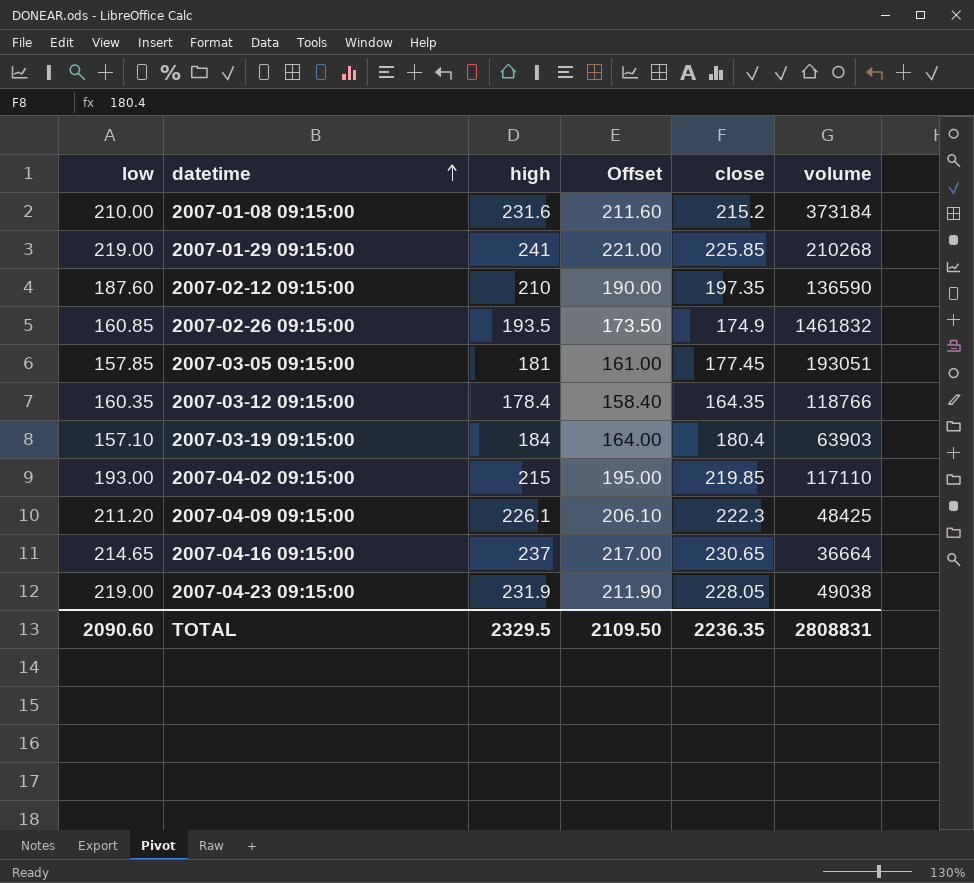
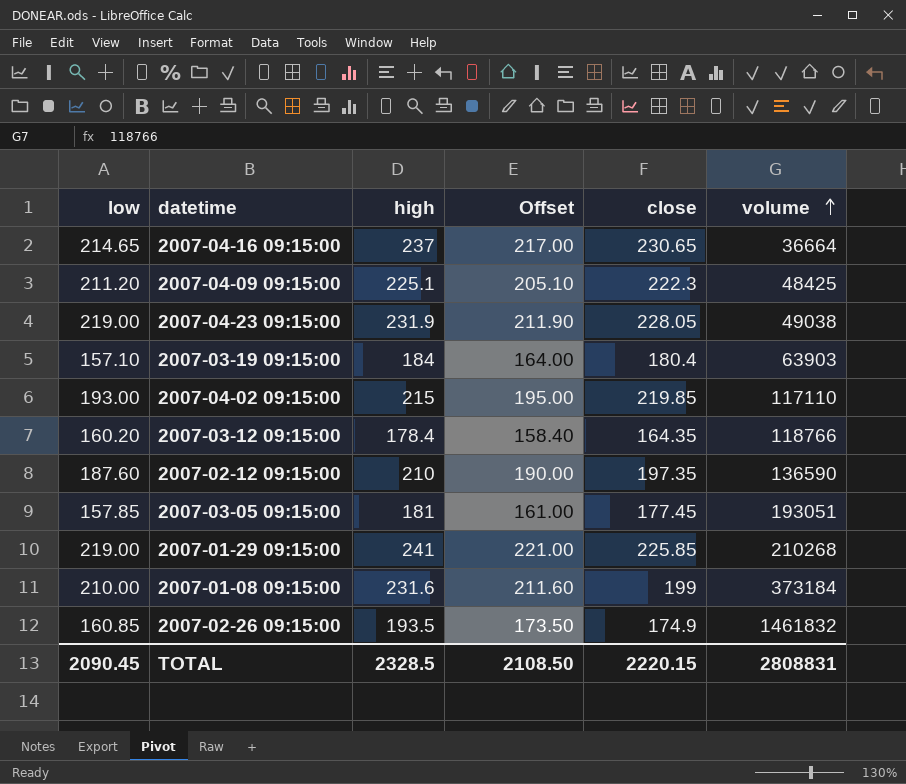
row order: datetime ascending -> volume ascending
2007-04-09 09:15:00 | high: 226.1 -> 225.1
2007-04-09 09:15:00 | Offset: 206.10 -> 205.10
2007-03-12 09:15:00 | low: 160.35 -> 160.20
2007-01-08 09:15:00 | close: 215.2 -> 199
TOTAL | low: 2090.60 -> 2090.45
TOTAL | high: 2329.5 -> 2328.5
TOTAL | Offset: 2109.50 -> 2108.50
TOTAL | close: 2236.35 -> 2220.15

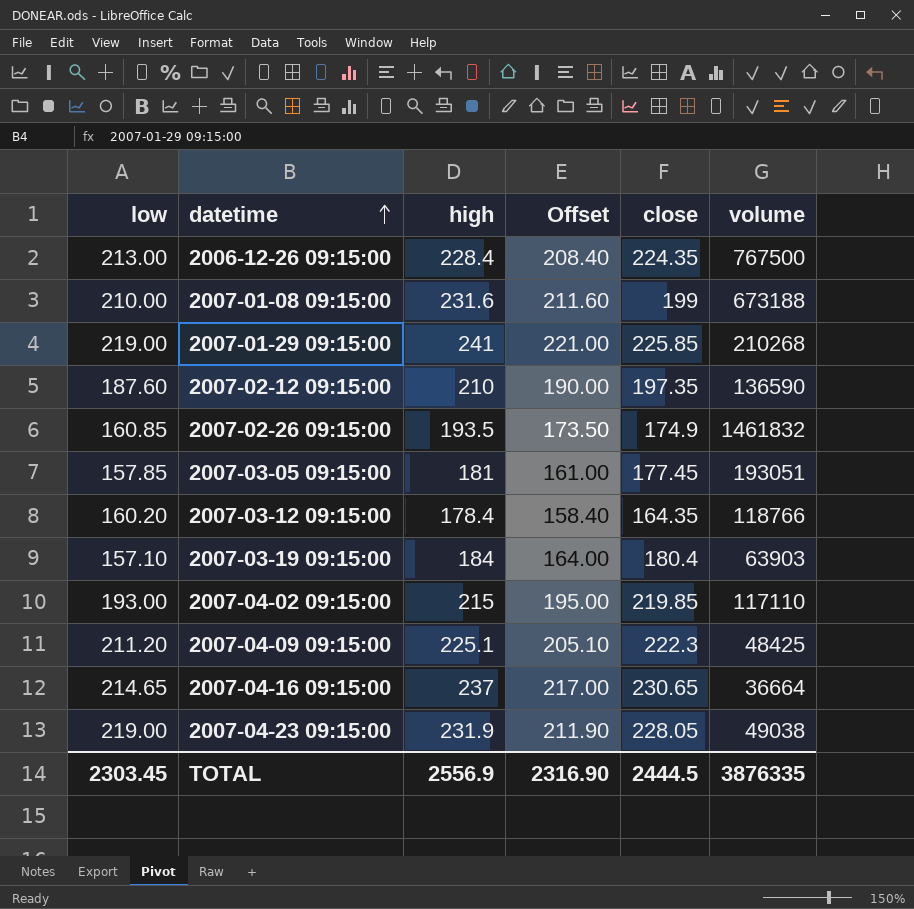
row order: volume ascending -> datetime ascending
row 2006-12-26 09:15:00: none -> 213.00 | 228.4 | 208.40 | 224.35 | 767500
2007-01-08 09:15:00 | volume: 373184 -> 673188
TOTAL | low: 2090.45 -> 2303.45
TOTAL | high: 2328.5 -> 2556.9
TOTAL | Offset: 2108.50 -> 2316.90
TOTAL | close: 2220.15 -> 2444.5
TOTAL | volume: 2808831 -> 3876335

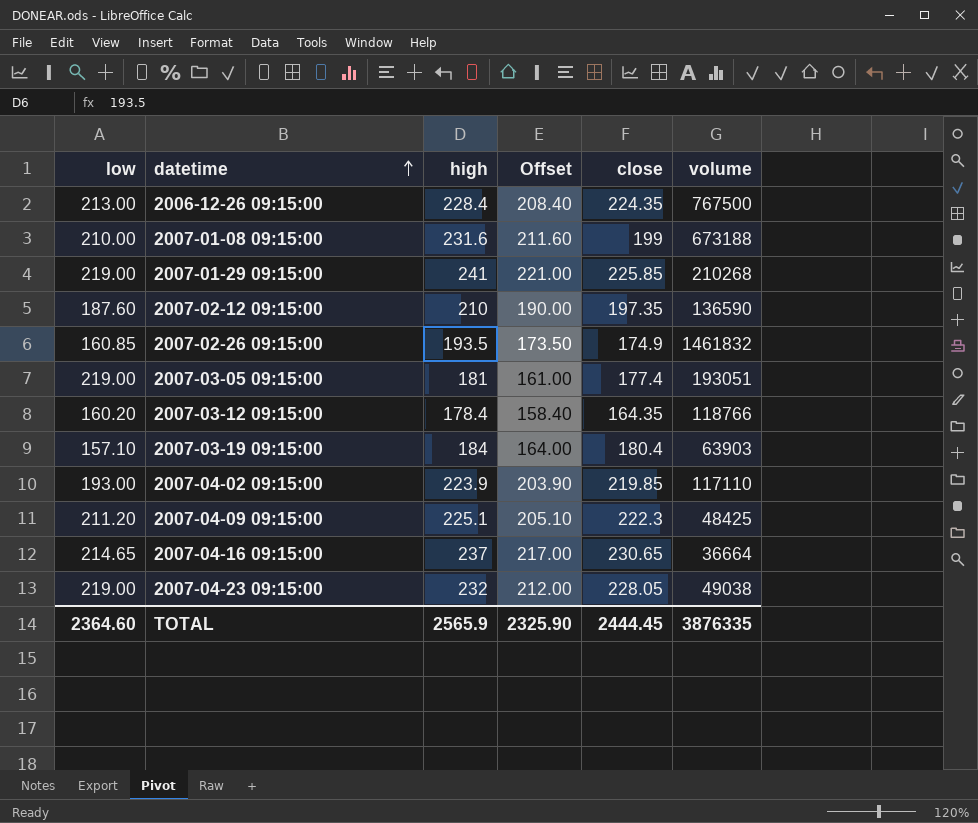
2007-03-05 09:15:00 | low: 157.85 -> 219.00
2007-03-05 09:15:00 | close: 177.45 -> 177.4
2007-04-02 09:15:00 | high: 215 -> 223.9
2007-04-02 09:15:00 | Offset: 195.00 -> 203.90
2007-04-23 09:15:00 | high: 231.9 -> 232
2007-04-23 09:15:00 | Offset: 211.90 -> 212.00
TOTAL | low: 2303.45 -> 2364.60
TOTAL | high: 2556.9 -> 2565.9
TOTAL | Offset: 2316.90 -> 2325.90
TOTAL | close: 2444.5 -> 2444.45

